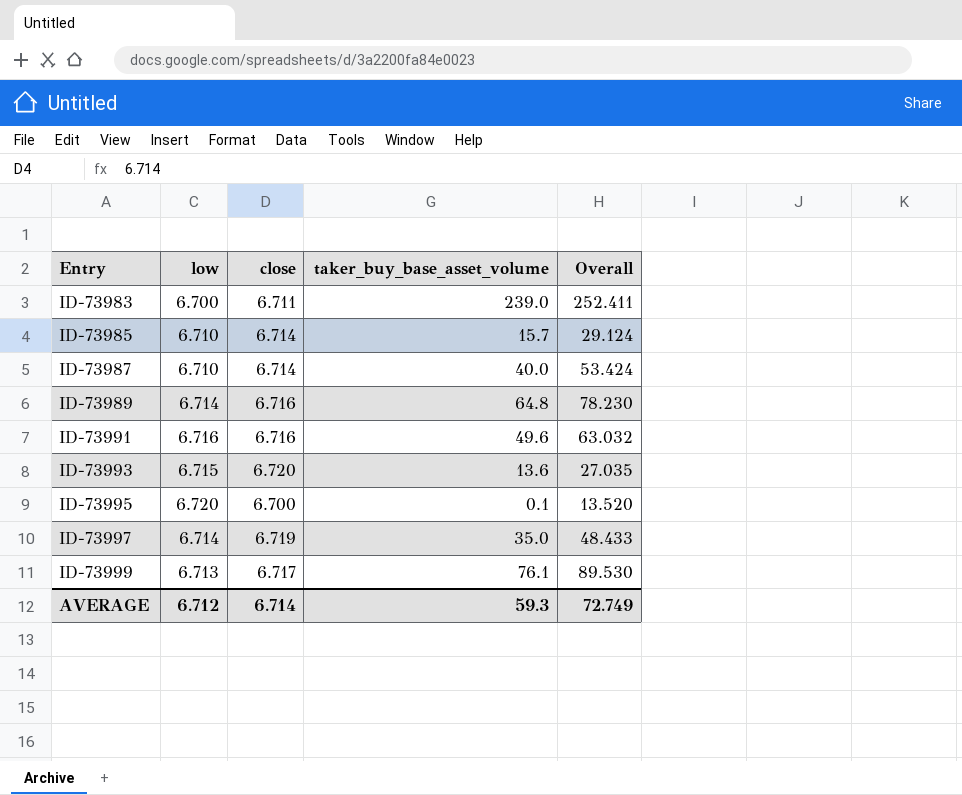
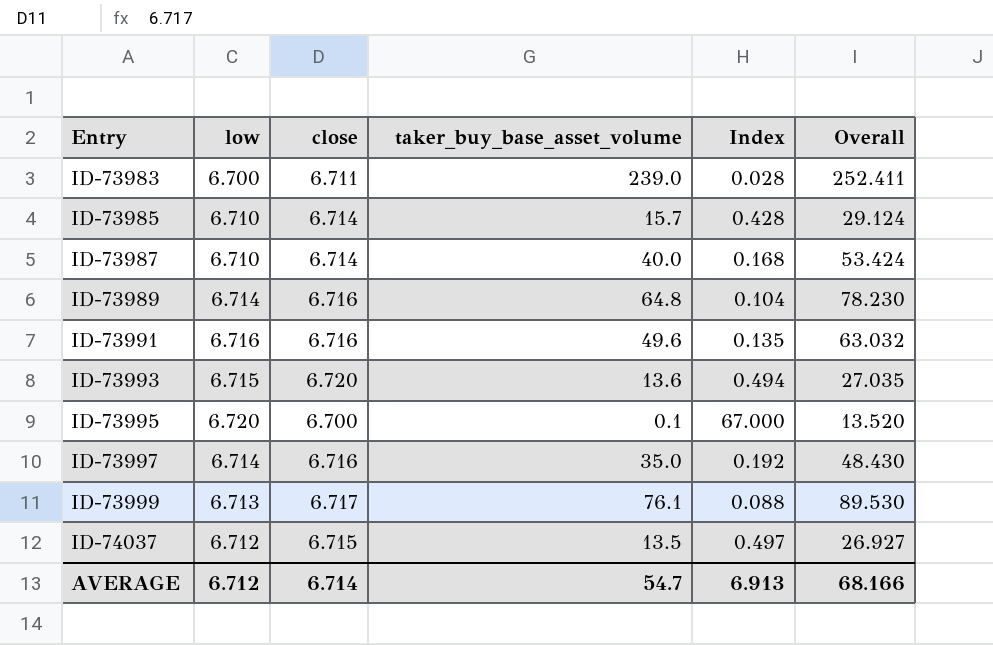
column Index | formula: none -> [close] / [taker_buy_base_asset_volume]
ID-73997 | close: 6.719 -> 6.716
ID-73997 | Overall: 48.433 -> 48.430
row ID-74037: none -> 6.712 | 6.715 | 13.5 | 0.497 | 26.927
AVERAGE | taker_buy_base_asset_volume: 59.3 -> 54.7
AVERAGE | Overall: 72.749 -> 68.166

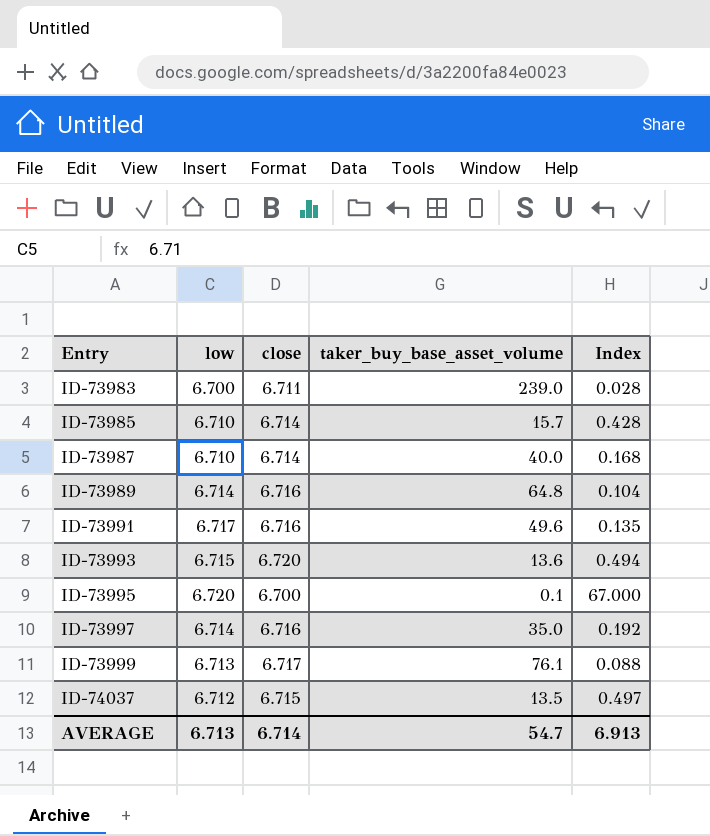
column Overall | formula: [low] + [close] + [taker_buy_base_asset_volume] -> none
ID-73991 | low: 6.716 -> 6.717
AVERAGE | low: 6.712 -> 6.713

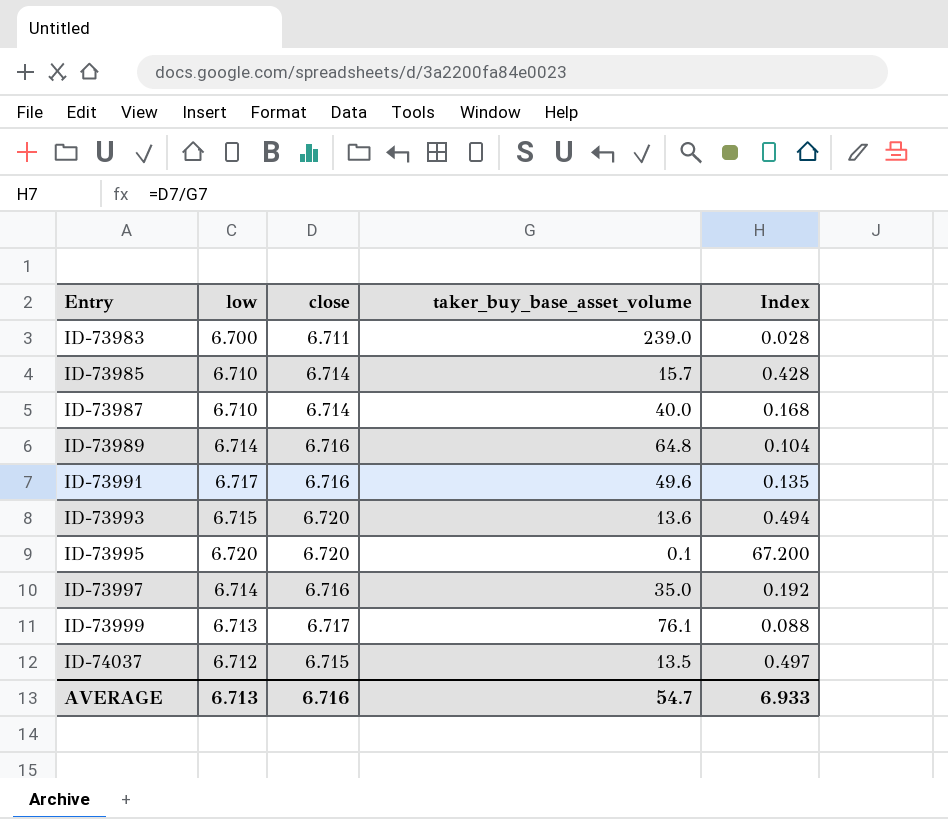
ID-73995 | close: 6.700 -> 6.720
ID-73995 | Index: 67.000 -> 67.200
AVERAGE | close: 6.714 -> 6.716
AVERAGE | Index: 6.913 -> 6.933

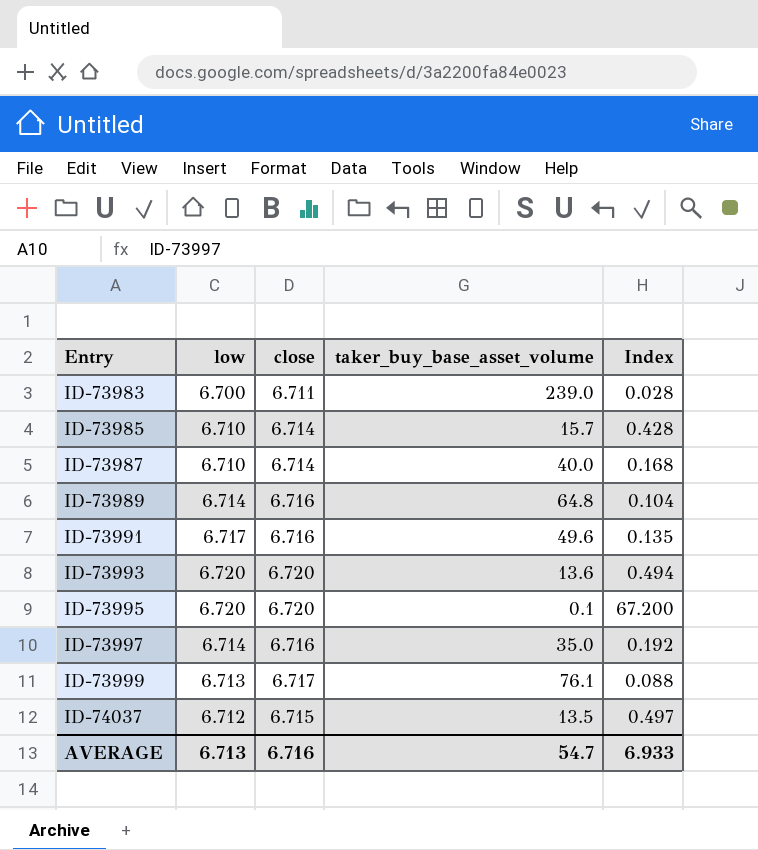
ID-73993 | low: 6.715 -> 6.720

